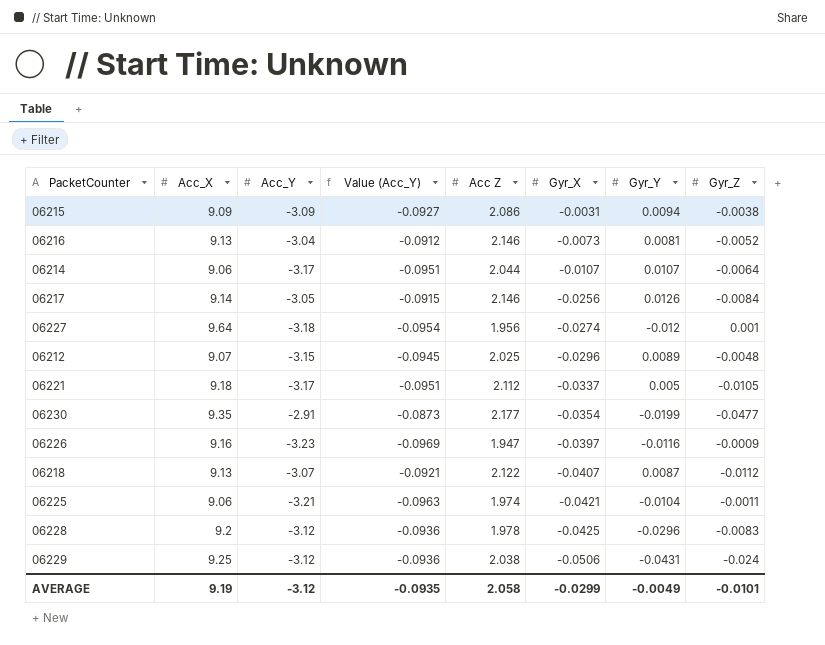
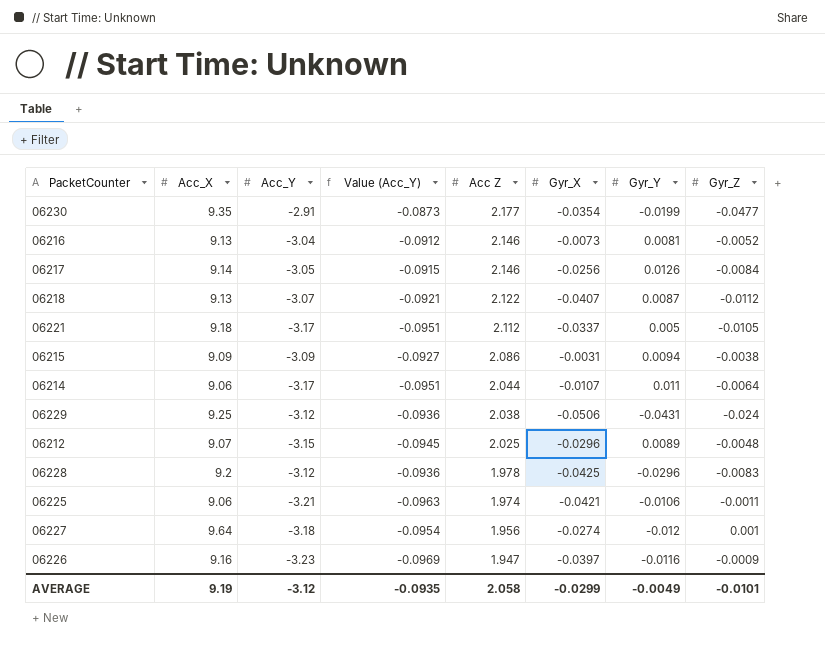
row order: Gyr_X descending -> Acc Z descending
06214 | Gyr_Y: 0.0107 -> 0.011
06225 | Gyr_Y: -0.0104 -> -0.0106

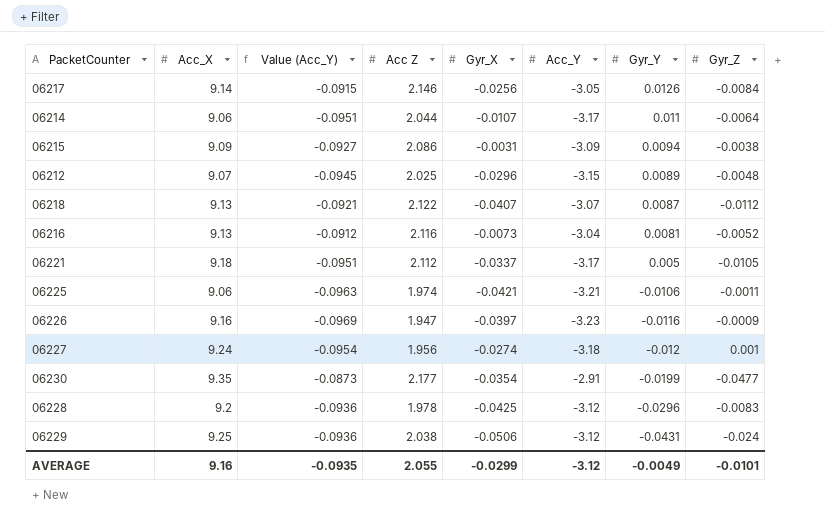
row order: Acc Z descending -> Gyr_Y descending
column Acc_Y | position: 3 -> 6
06216 | Acc Z: 2.146 -> 2.116
06227 | Acc_X: 9.64 -> 9.24
AVERAGE | Acc_X: 9.19 -> 9.16
AVERAGE | Acc Z: 2.058 -> 2.055

